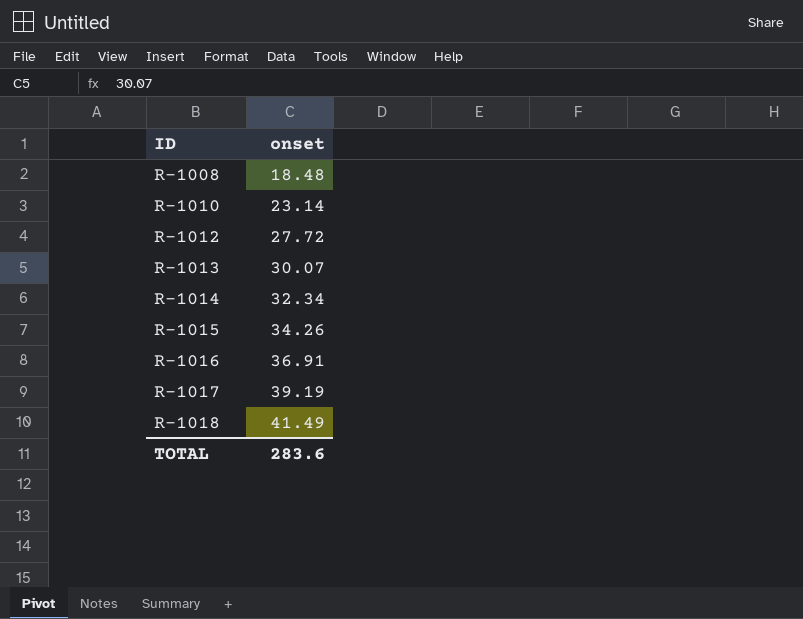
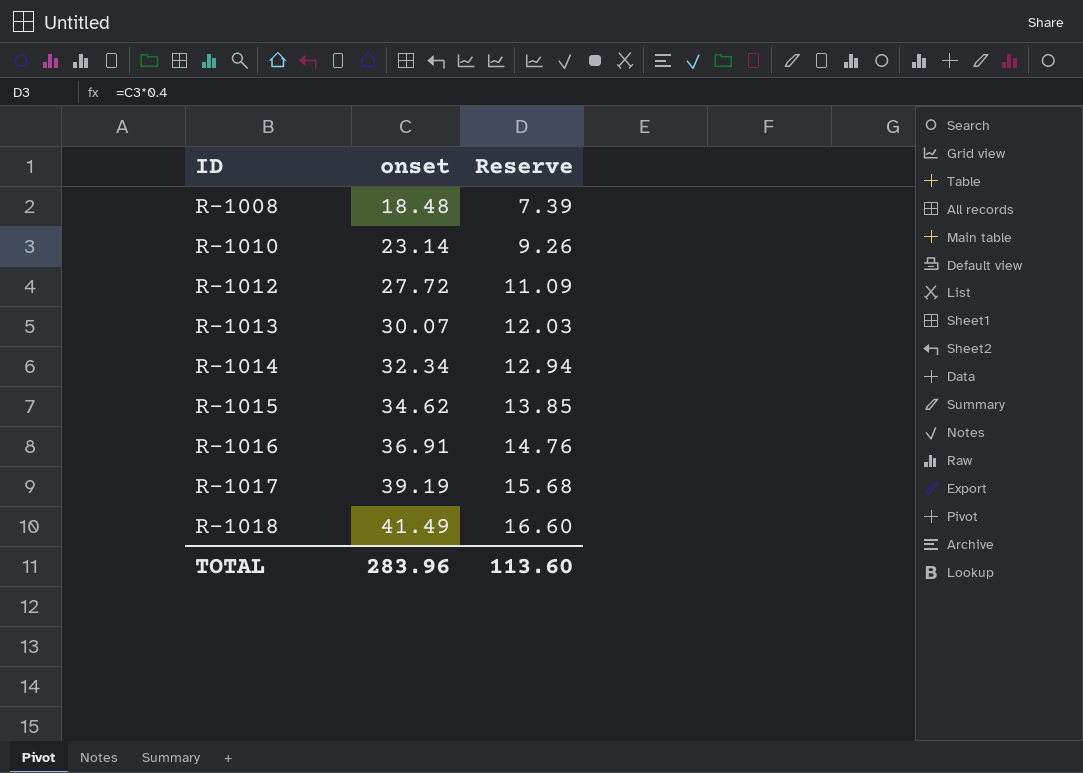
column Reserve | formula: none -> [onset] * 0.4
R-1015 | onset: 34.26 -> 34.62
TOTAL | onset: 283.6 -> 283.96

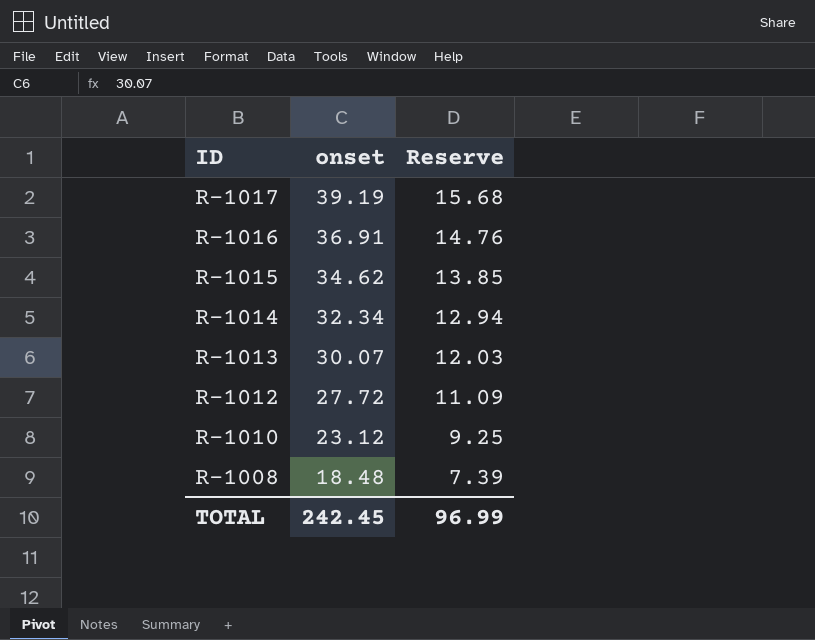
row order: ID ascending -> ID descending
row R-1018: 41.49 | 16.60 -> none
R-1010 | onset: 23.14 -> 23.12
R-1010 | Reserve: 9.26 -> 9.25
TOTAL | onset: 283.96 -> 242.45
TOTAL | Reserve: 113.60 -> 96.99

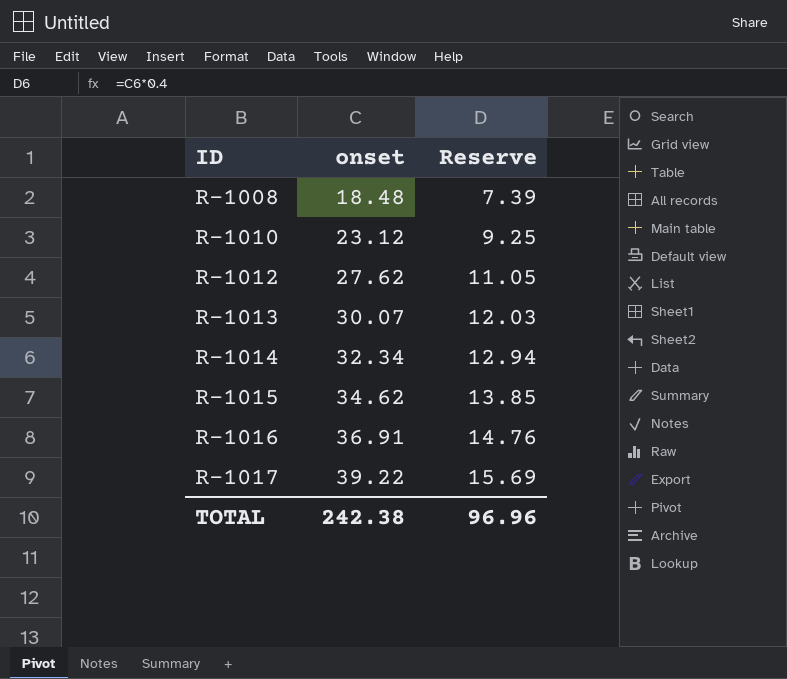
row order: ID descending -> ID ascending
R-1012 | onset: 27.72 -> 27.62
R-1012 | Reserve: 11.09 -> 11.05
R-1017 | onset: 39.19 -> 39.22
R-1017 | Reserve: 15.68 -> 15.69
TOTAL | onset: 242.45 -> 242.38
TOTAL | Reserve: 96.99 -> 96.96

